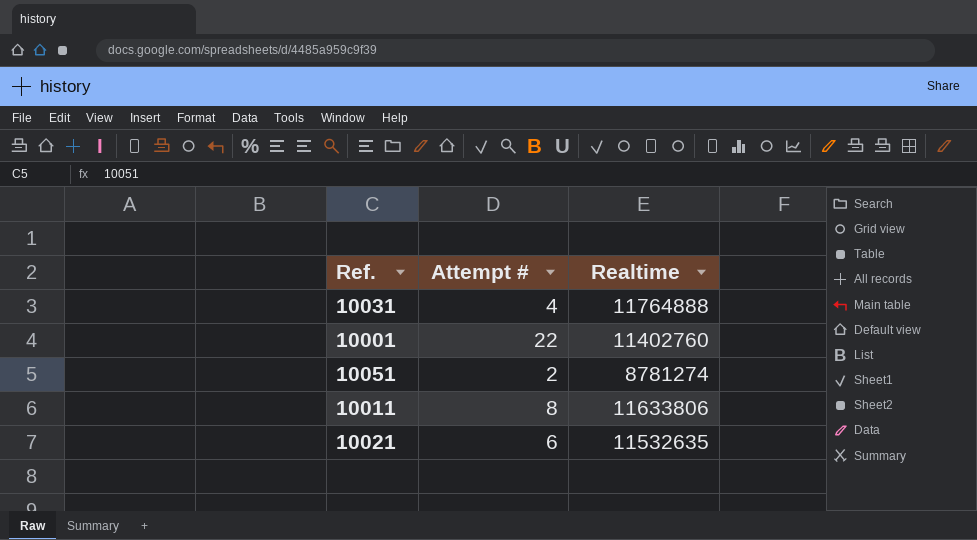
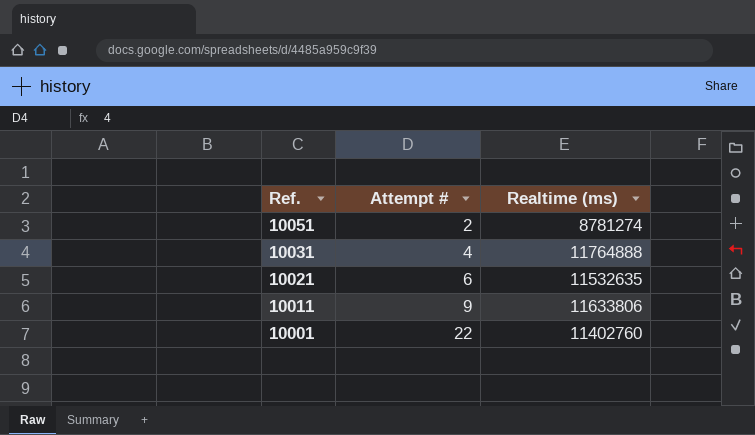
row order: none -> Ref. descending
column name: Realtime -> Realtime (ms)
10011 | Attempt #: 8 -> 9

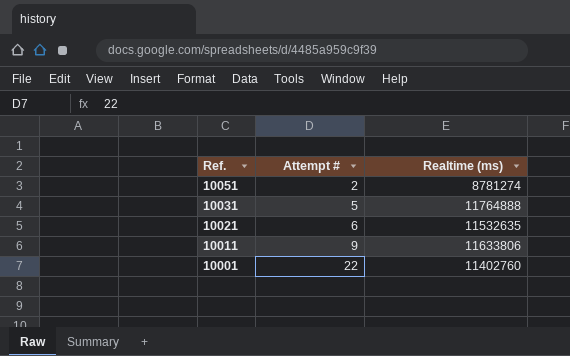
10031 | Attempt #: 4 -> 5

